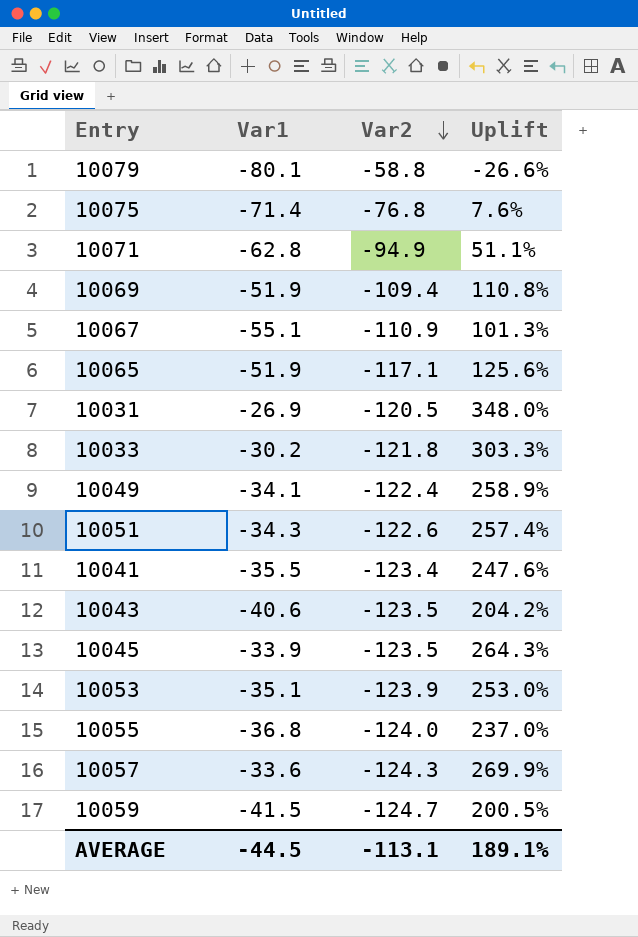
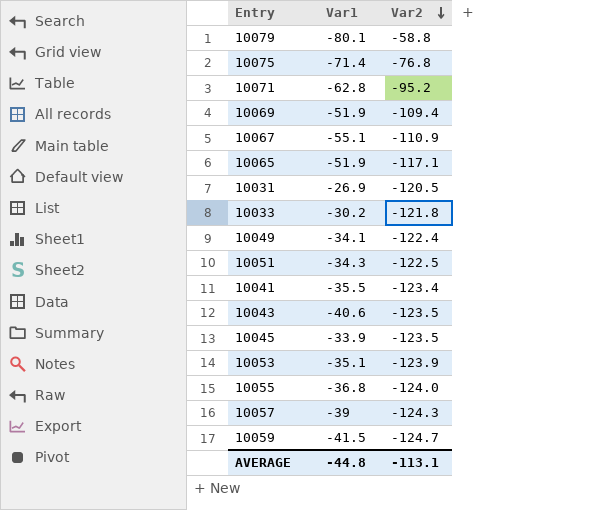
column Uplift | formula: ([Var2] - [Var1]) / [Var1] -> none
10071 | Var2: -94.9 -> -95.2
10051 | Var2: -122.6 -> -122.5
10057 | Var1: -33.6 -> -39
AVERAGE | Var1: -44.5 -> -44.8

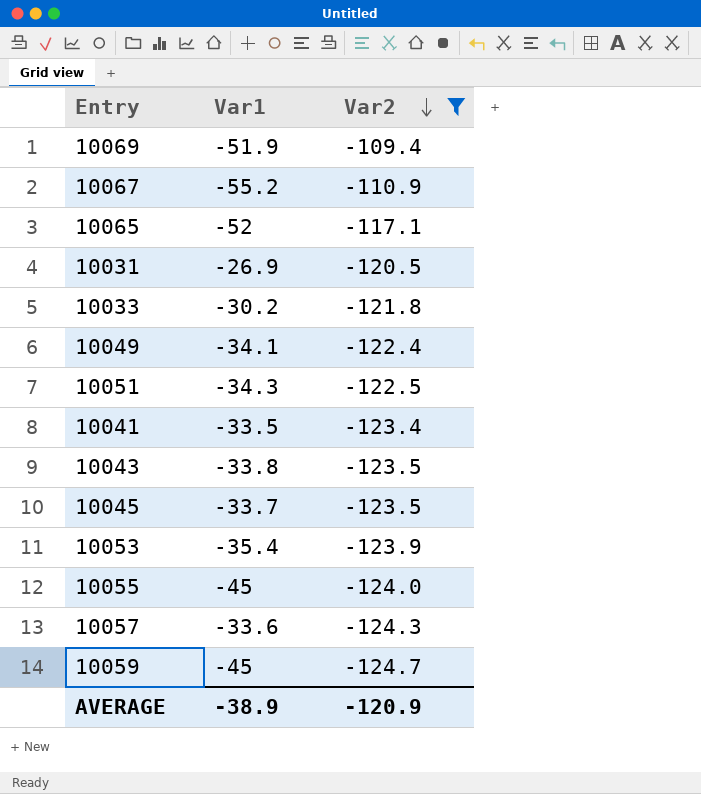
filter: none -> Var2 <= -109.4
10067 | Var1: -55.1 -> -55.2
10065 | Var1: -51.9 -> -52
10041 | Var1: -35.5 -> -33.5
10043 | Var1: -40.6 -> -33.8
10045 | Var1: -33.9 -> -33.7
10053 | Var1: -35.1 -> -35.4
10055 | Var1: -36.8 -> -45
10057 | Var1: -39 -> -33.6
10059 | Var1: -41.5 -> -45
AVERAGE | Var1: -44.8 -> -38.9
AVERAGE | Var2: -113.1 -> -120.9

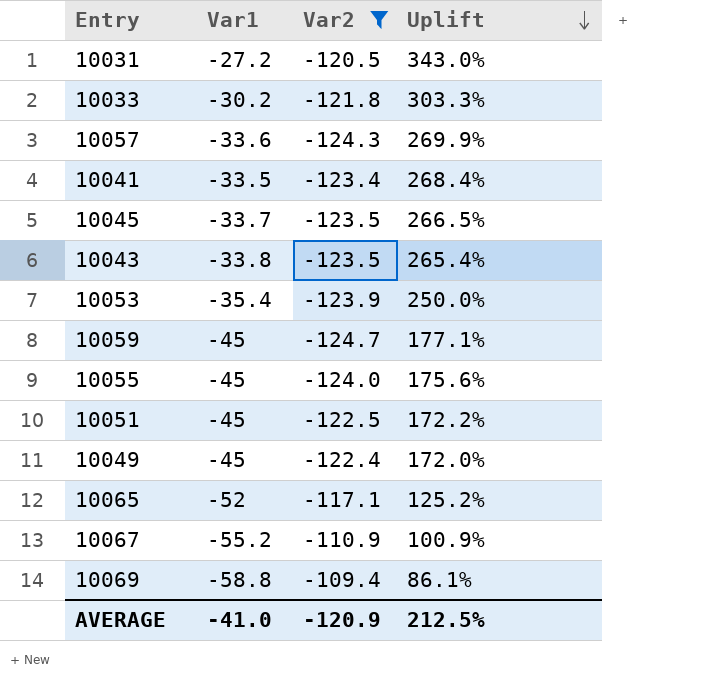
row order: Var2 descending -> Uplift descending
column Uplift | formula: none -> ([Var2] - [Var1]) / [Var1]
10031 | Var1: -26.9 -> -27.2
10051 | Var1: -34.3 -> -45
10049 | Var1: -34.1 -> -45
10069 | Var1: -51.9 -> -58.8
AVERAGE | Var1: -38.9 -> -41.0

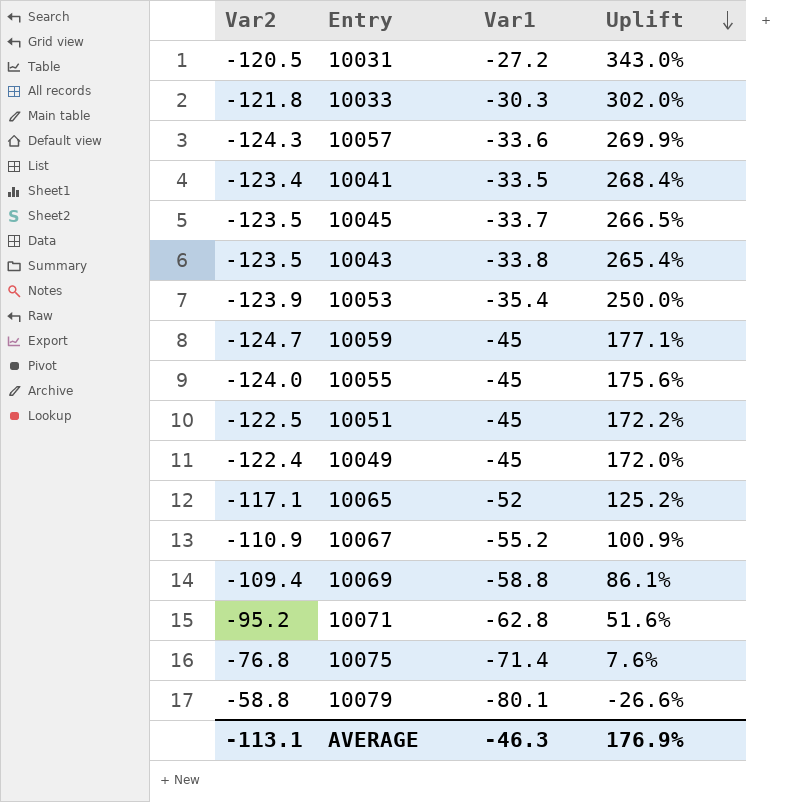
filter: Var2 <= -109.4 -> none
column Var2 | position: 3 -> 1
10033 | Var1: -30.2 -> -30.3
10033 | Uplift: 303.3% -> 302.0%
AVERAGE | Var2: -120.9 -> -113.1
AVERAGE | Var1: -41.0 -> -46.3
AVERAGE | Uplift: 212.5% -> 176.9%

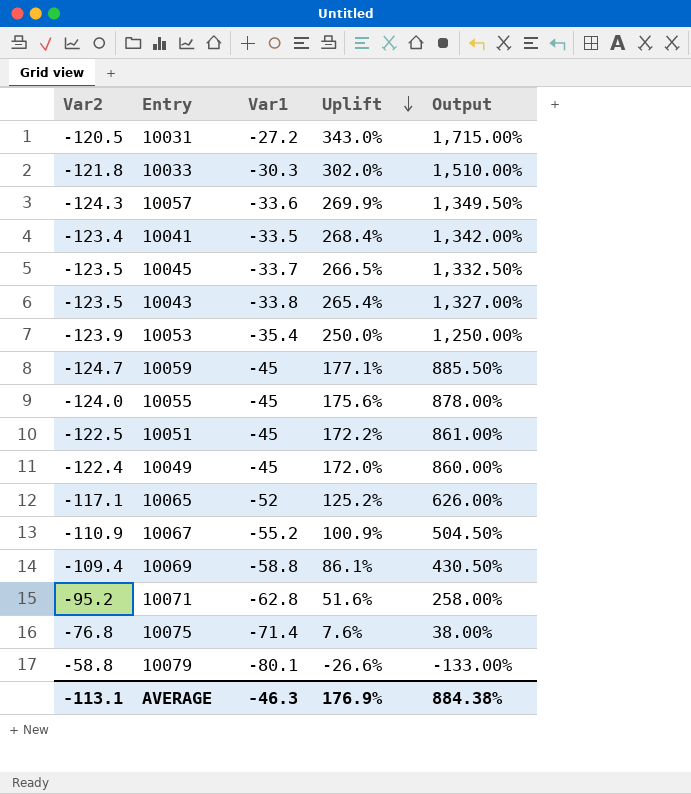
column Output | formula: none -> [Uplift] * 5

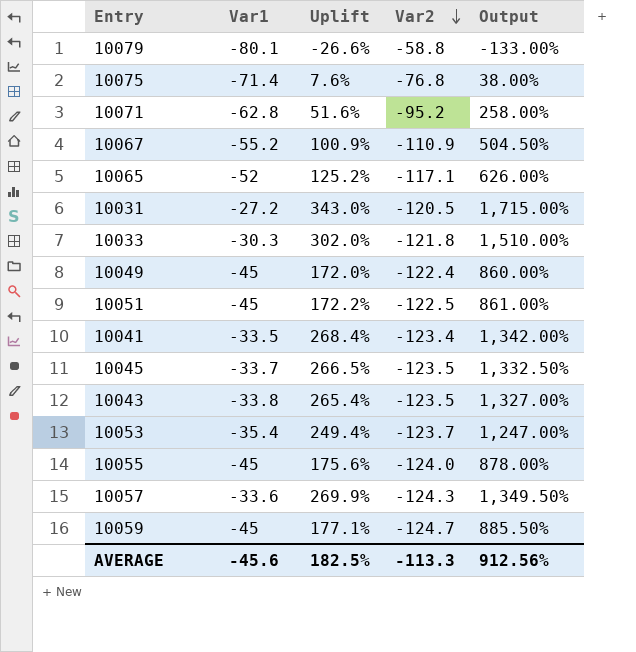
row order: Uplift descending -> Var2 descending
column Var2 | position: 1 -> 4
row 10069: -109.4 | -58.8 | 86.1% | 430.50% -> none
10053 | Uplift: 250.0% -> 249.4%
10053 | Var2: -123.9 -> -123.7
10053 | Output: 1,250.00% -> 1,247.00%
AVERAGE | Var1: -46.3 -> -45.6
AVERAGE | Uplift: 176.9% -> 182.5%
AVERAGE | Var2: -113.1 -> -113.3
AVERAGE | Output: 884.38% -> 912.56%

